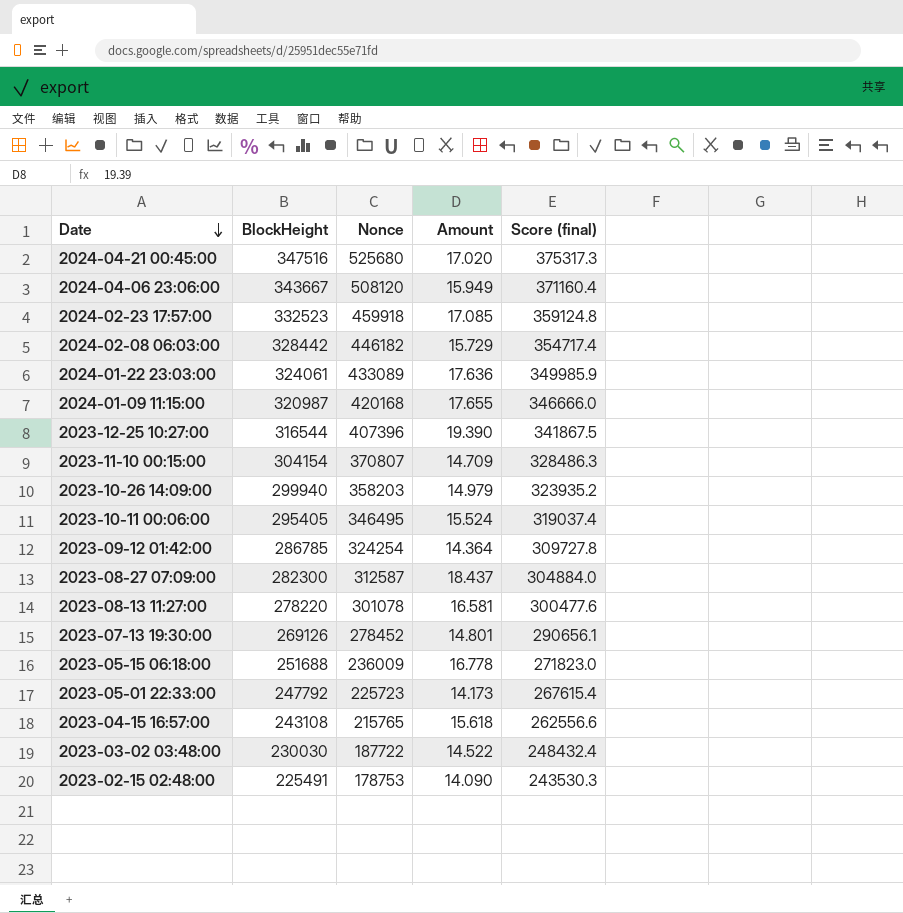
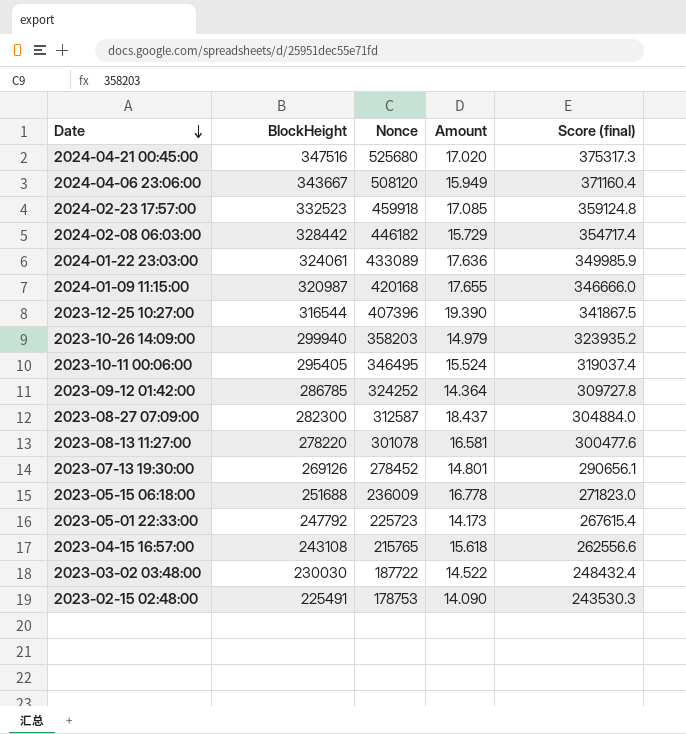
row 2023-11-10 00:15:00: 304154 | 370807 | 14.709 | 328486.3 -> none
2023-09-12 01:42:00 | Nonce: 324254 -> 324252

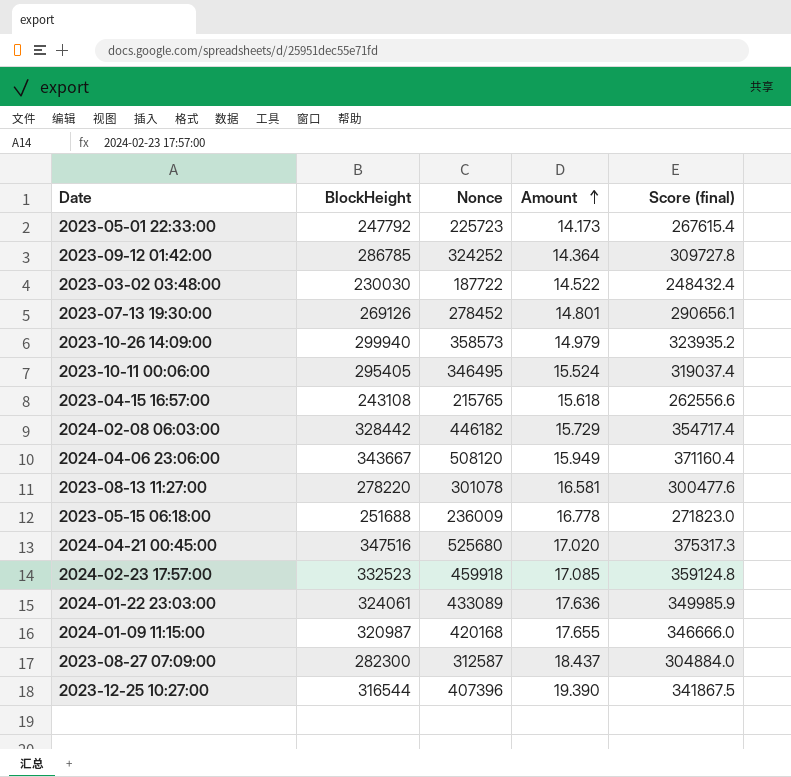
row order: Date descending -> Amount ascending
row 2023-02-15 02:48:00: 225491 | 178753 | 14.090 | 243530.3 -> none
2023-10-26 14:09:00 | Nonce: 358203 -> 358573

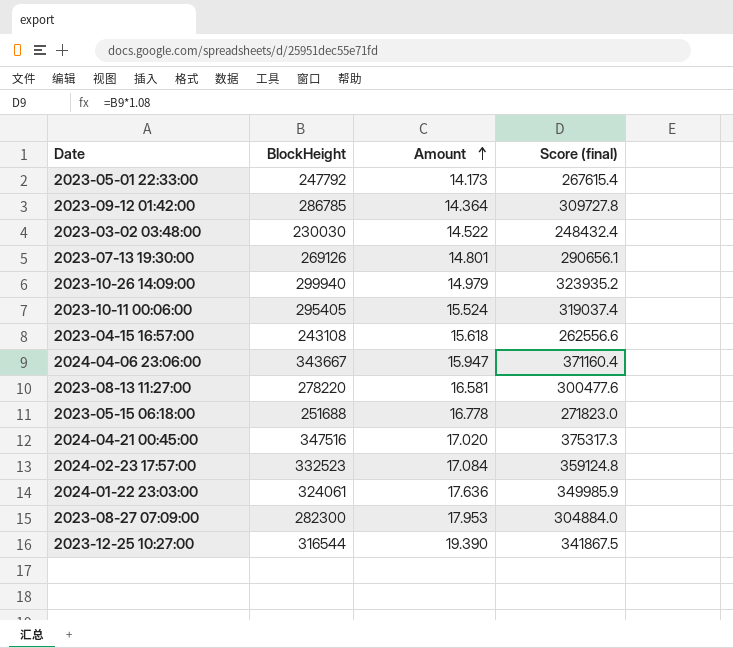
column Nonce | position: 3 -> none
row 2024-02-08 06:03:00: 328442 | 446182 | 15.729 | 354717.4 -> none
row 2024-01-09 11:15:00: 320987 | 420168 | 17.655 | 346666.0 -> none
2024-04-06 23:06:00 | Amount: 15.949 -> 15.947
2024-02-23 17:57:00 | Amount: 17.085 -> 17.084
2023-08-27 07:09:00 | Amount: 18.437 -> 17.953

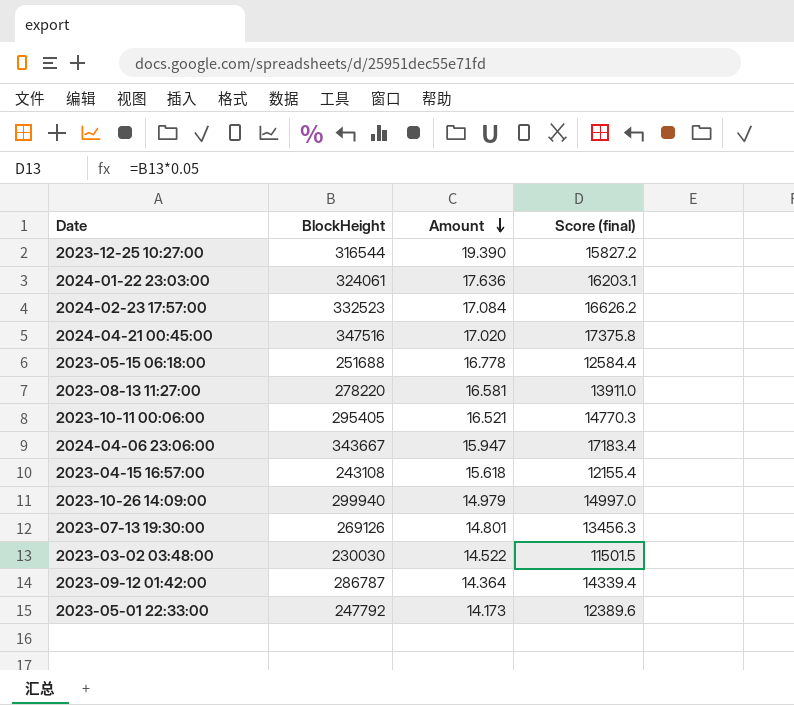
row order: Amount ascending -> Amount descending
column Score (final) | formula: [BlockHeight] * 1.08 -> [BlockHeight] * 0.05
row 2023-08-27 07:09:00: 282300 | 17.953 | 304884.0 -> none
2023-10-11 00:06:00 | Amount: 15.524 -> 16.521
2023-09-12 01:42:00 | BlockHeight: 286785 -> 286787

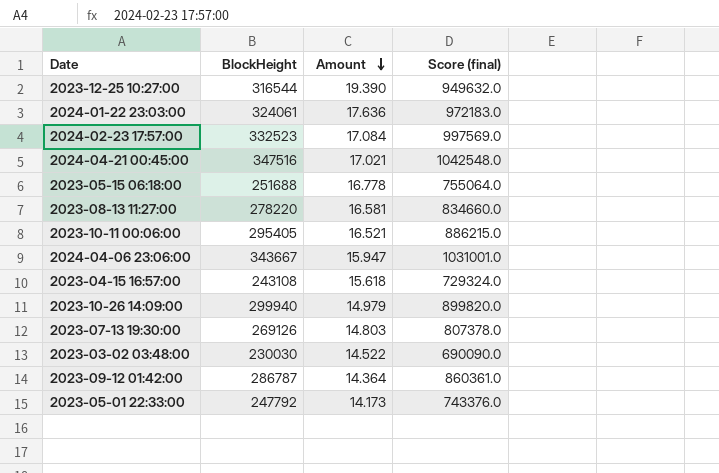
column Score (final) | formula: [BlockHeight] * 0.05 -> [BlockHeight] * 3
2024-04-21 00:45:00 | Amount: 17.020 -> 17.021
2023-07-13 19:30:00 | Amount: 14.801 -> 14.803

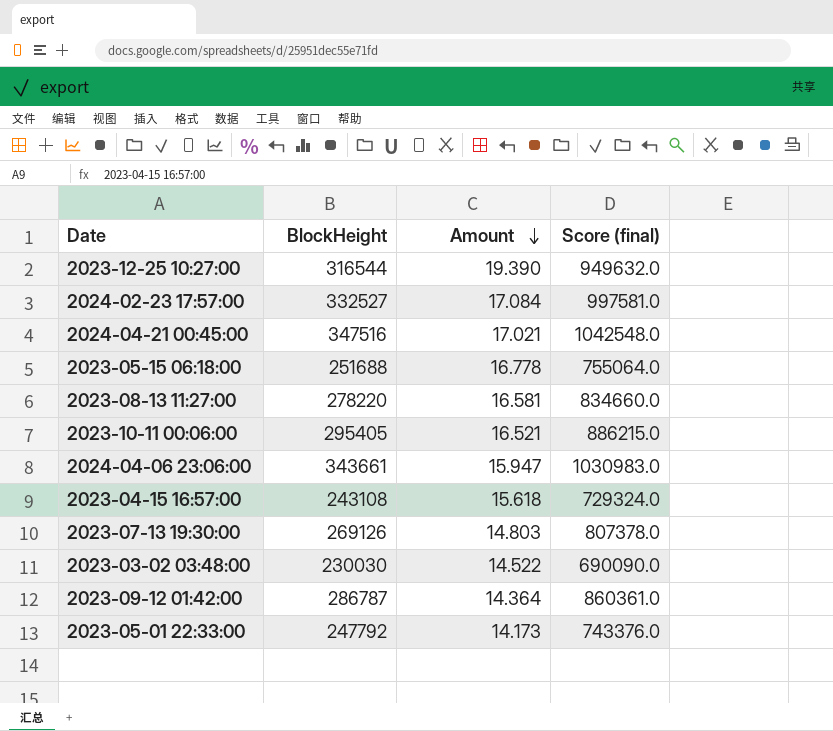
row 2024-01-22 23:03:00: 324061 | 17.636 | 972183.0 -> none
row 2023-10-26 14:09:00: 299940 | 14.979 | 899820.0 -> none
2024-02-23 17:57:00 | BlockHeight: 332523 -> 332527
2024-02-23 17:57:00 | Score (final): 997569.0 -> 997581.0
2024-04-06 23:06:00 | BlockHeight: 343667 -> 343661
2024-04-06 23:06:00 | Score (final): 1031001.0 -> 1030983.0

